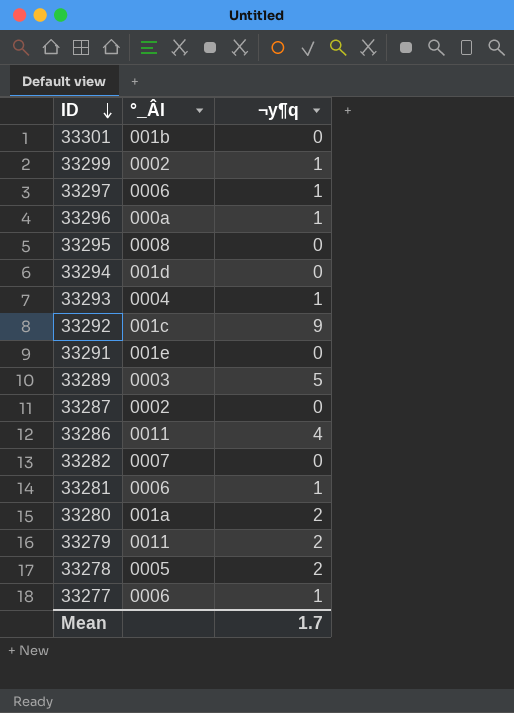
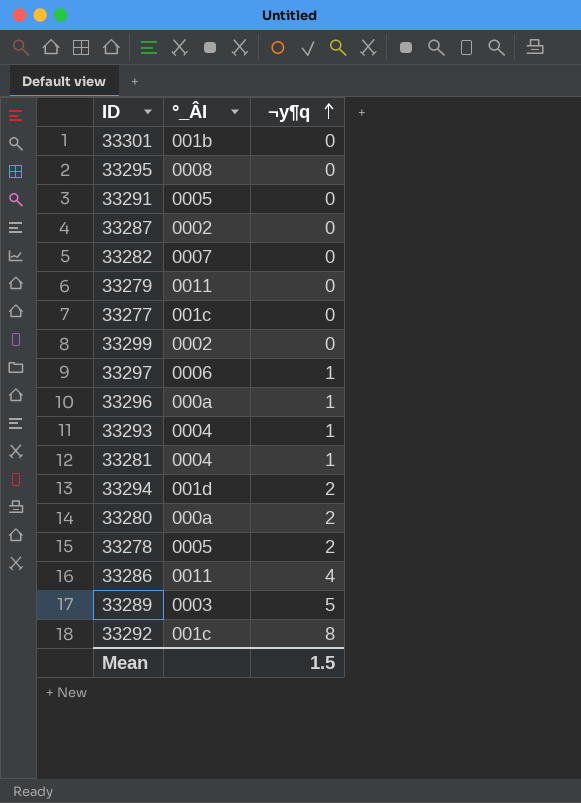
row order: ID descending -> ¬y¶q ascending
33291 | °_ÂI: 001e -> 0005
33279 | ¬y¶q: 2 -> 0
33277 | °_ÂI: 0006 -> 001c
33277 | ¬y¶q: 1 -> 0
33299 | ¬y¶q: 1 -> 0
33281 | °_ÂI: 0006 -> 0004
33294 | ¬y¶q: 0 -> 2
33280 | °_ÂI: 001a -> 000a
33292 | ¬y¶q: 9 -> 8
Mean | ¬y¶q: 1.7 -> 1.5

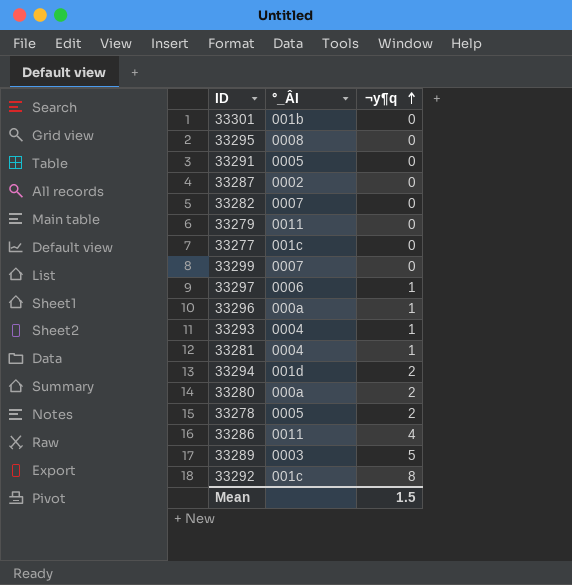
33299 | °_ÂI: 0002 -> 0007

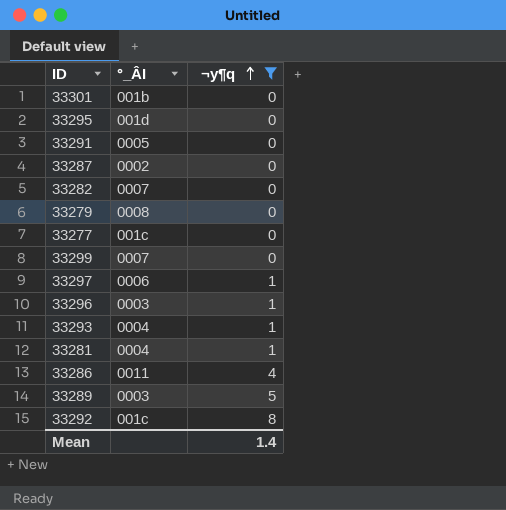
filter: none -> ¬y¶q != 2
33295 | °_ÂI: 0008 -> 001d
33279 | °_ÂI: 0011 -> 0008
33296 | °_ÂI: 000a -> 0003
Mean | ¬y¶q: 1.5 -> 1.4

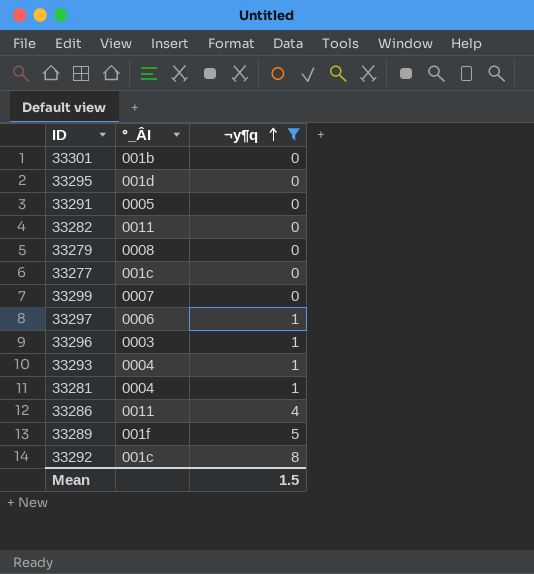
row 33287: 0002 | 0 -> none
33282 | °_ÂI: 0007 -> 0011
33289 | °_ÂI: 0003 -> 001f
Mean | ¬y¶q: 1.4 -> 1.5

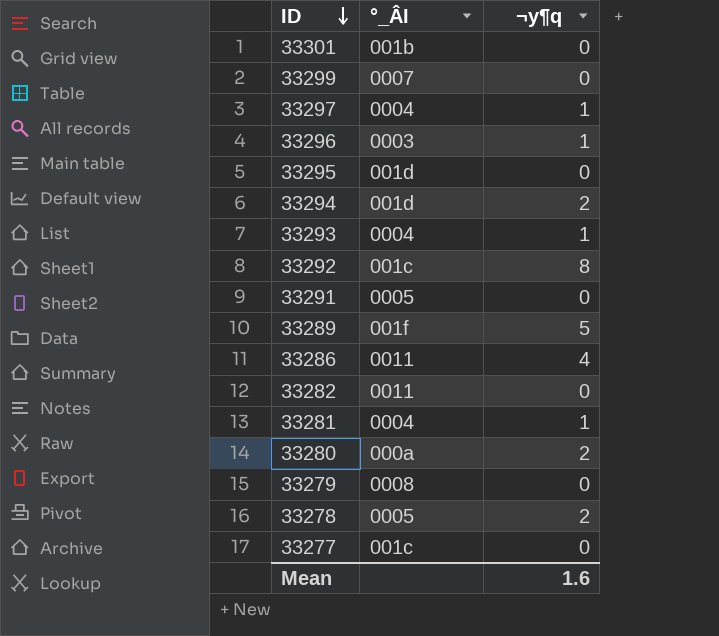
filter: ¬y¶q != 2 -> none
row order: ¬y¶q ascending -> ID descending
33297 | °_ÂI: 0006 -> 0004
Mean | ¬y¶q: 1.5 -> 1.6

